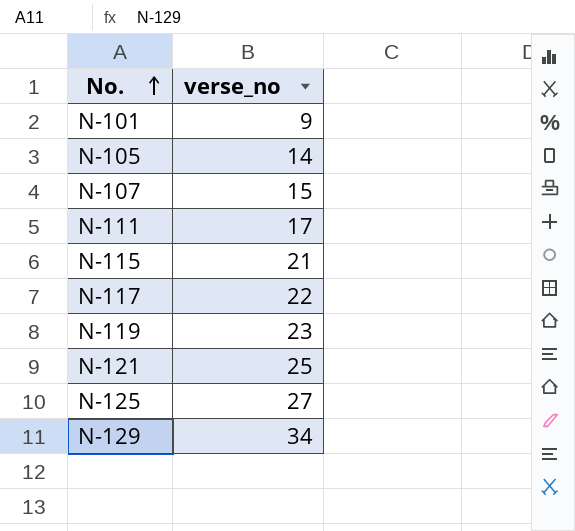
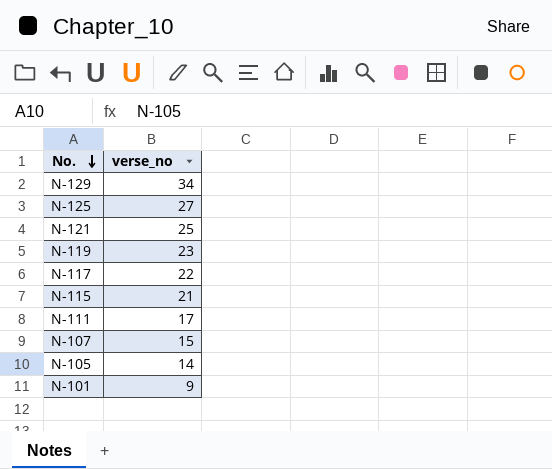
row order: No. ascending -> No. descending

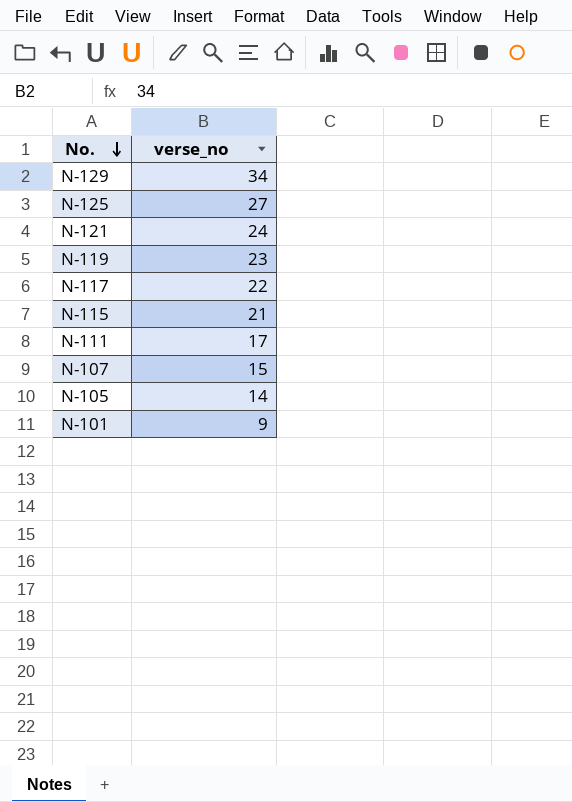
N-121 | verse_no: 25 -> 24

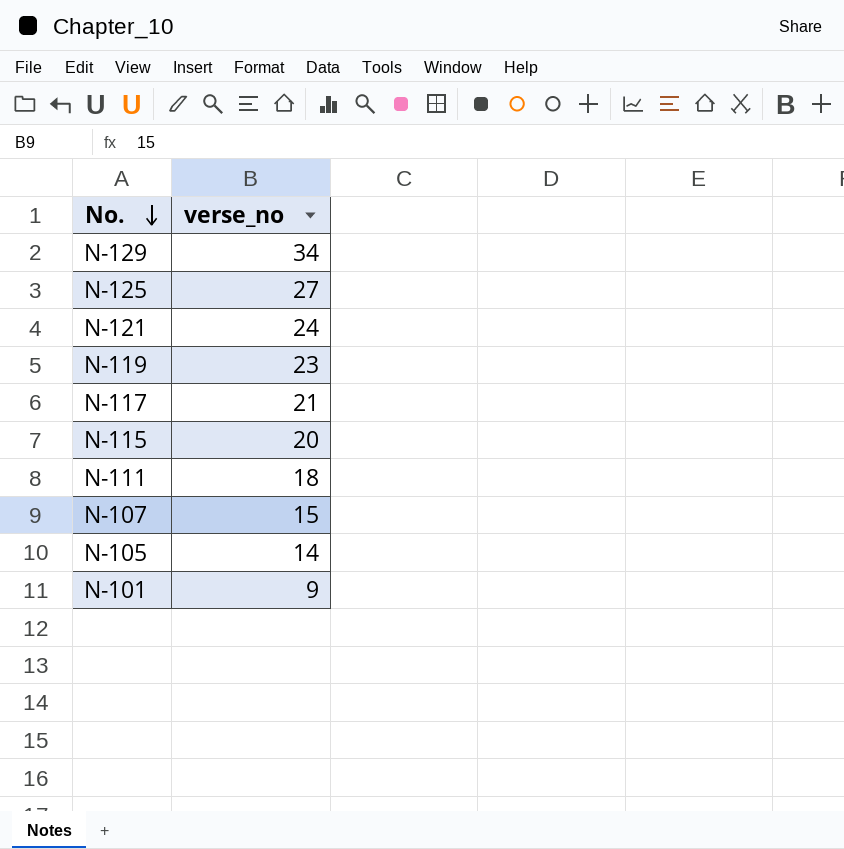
N-117 | verse_no: 22 -> 21
N-115 | verse_no: 21 -> 20
N-111 | verse_no: 17 -> 18

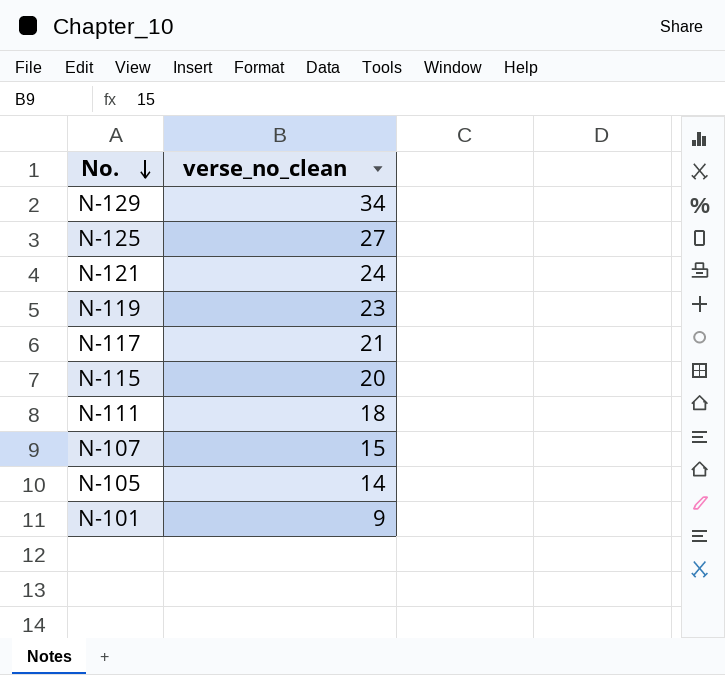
column name: verse_no -> verse_no_clean

